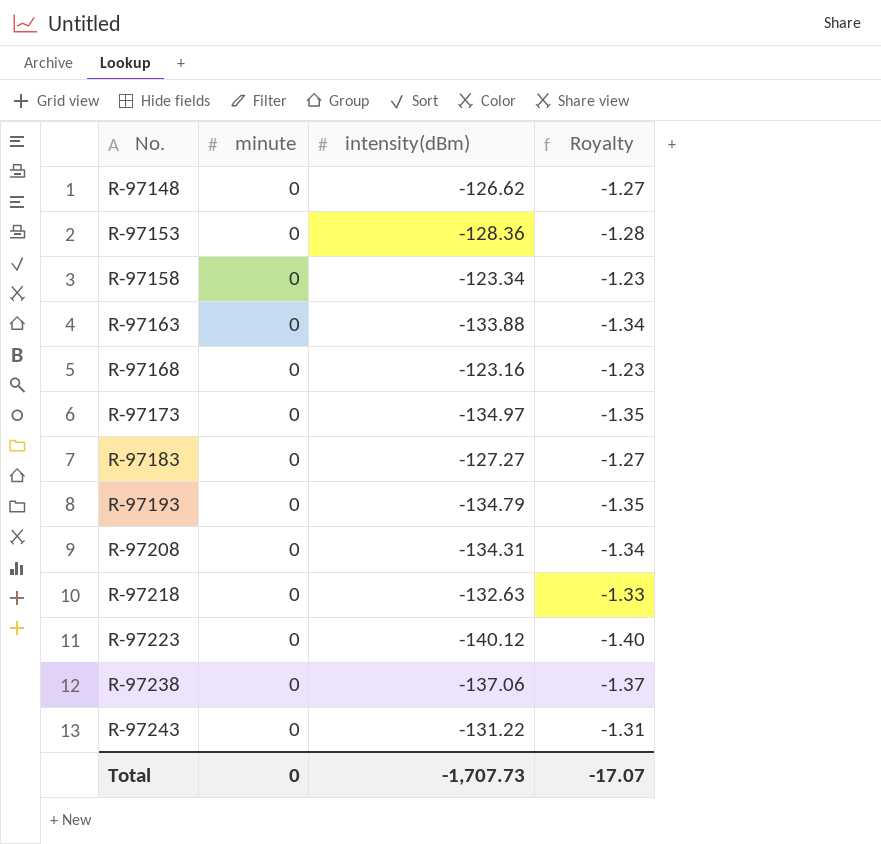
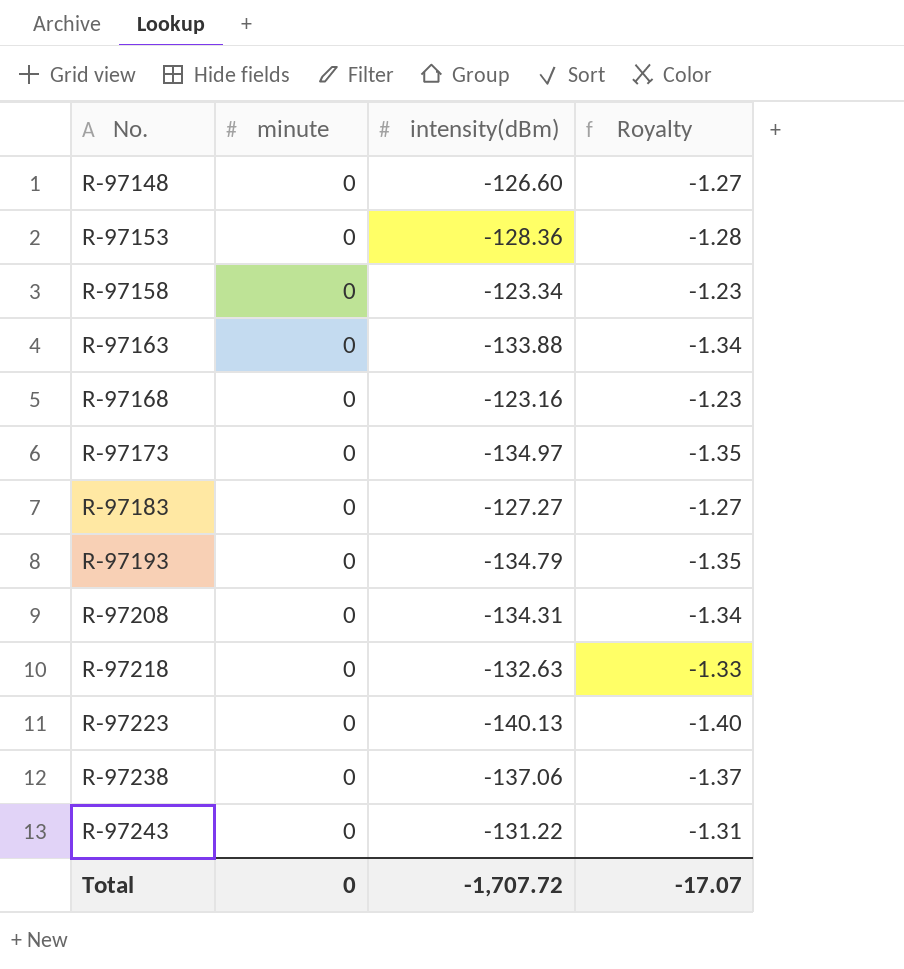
R-97148 | intensity(dBm): -126.62 -> -126.60
R-97223 | intensity(dBm): -140.12 -> -140.13
Total | intensity(dBm): -1,707.73 -> -1,707.72

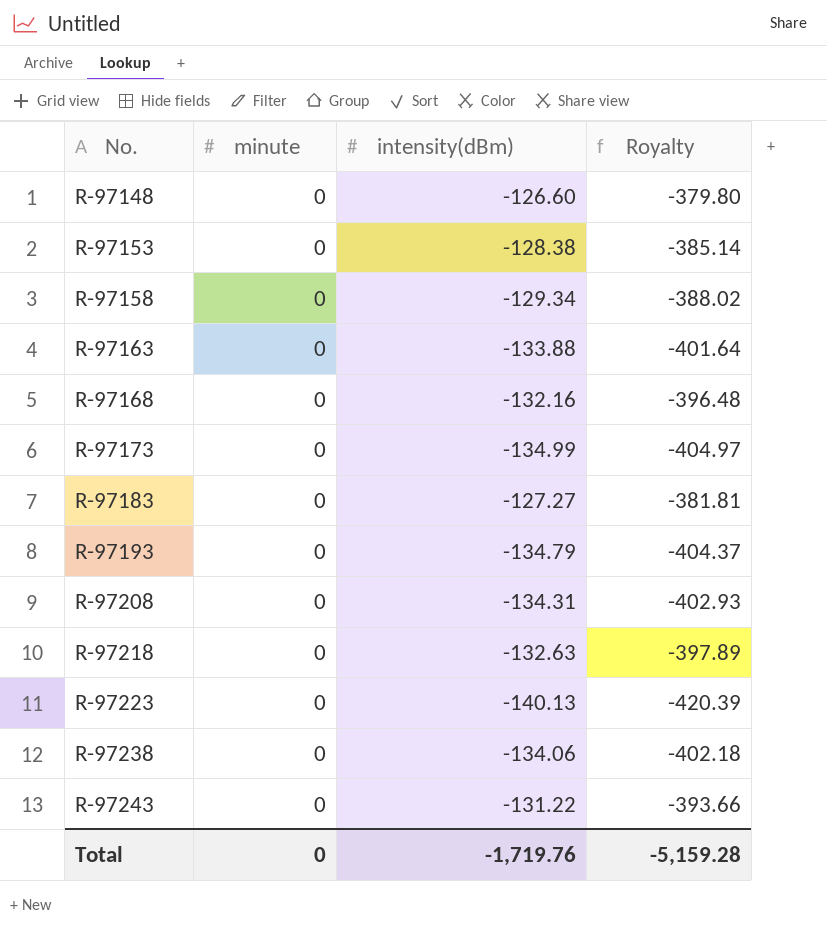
column Royalty | formula: [intensity(dBm)] * 0.01 -> [intensity(dBm)] * 3
R-97153 | intensity(dBm): -128.36 -> -128.38
R-97158 | intensity(dBm): -123.34 -> -129.34
R-97168 | intensity(dBm): -123.16 -> -132.16
R-97173 | intensity(dBm): -134.97 -> -134.99
R-97238 | intensity(dBm): -137.06 -> -134.06
Total | intensity(dBm): -1,707.72 -> -1,719.76
Total | Royalty: -17.07 -> -5,159.28

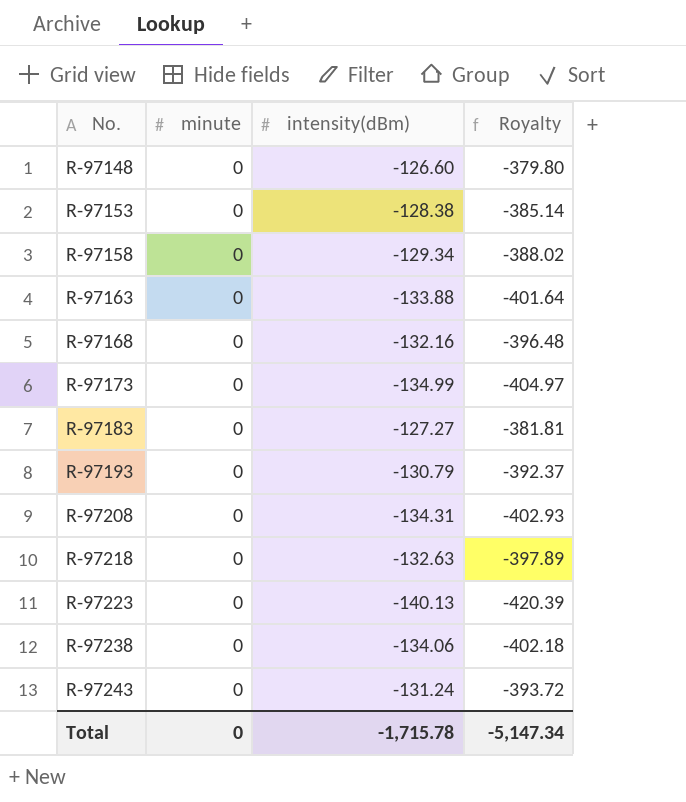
R-97193 | intensity(dBm): -134.79 -> -130.79
R-97193 | Royalty: -404.37 -> -392.37
R-97243 | intensity(dBm): -131.22 -> -131.24
R-97243 | Royalty: -393.66 -> -393.72
Total | intensity(dBm): -1,719.76 -> -1,715.78
Total | Royalty: -5,159.28 -> -5,147.34

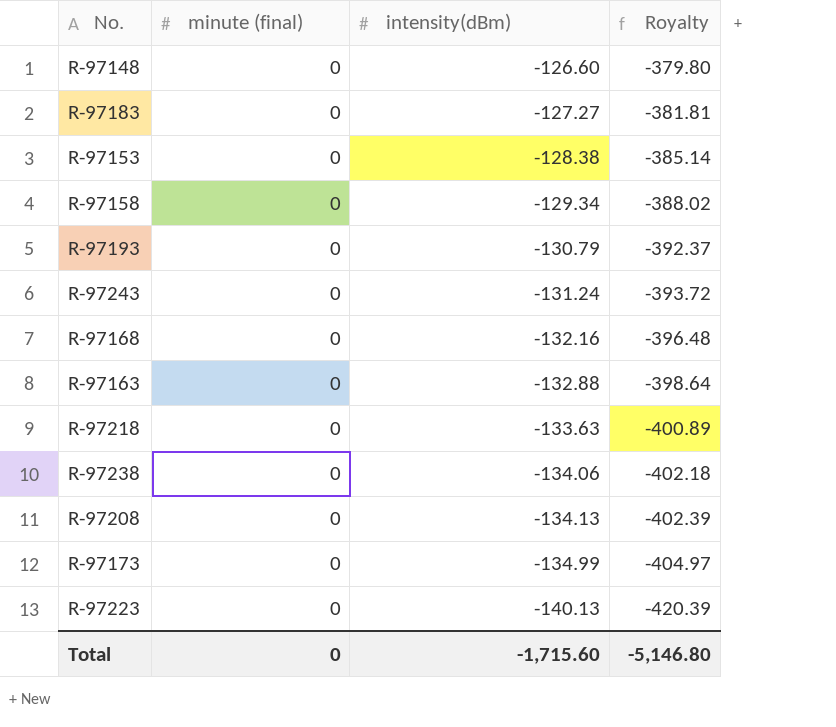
row order: No. ascending -> intensity(dBm) descending
column name: minute -> minute (final)
R-97163 | intensity(dBm): -133.88 -> -132.88
R-97163 | Royalty: -401.64 -> -398.64
R-97218 | intensity(dBm): -132.63 -> -133.63
R-97218 | Royalty: -397.89 -> -400.89
R-97208 | intensity(dBm): -134.31 -> -134.13
R-97208 | Royalty: -402.93 -> -402.39
Total | intensity(dBm): -1,715.78 -> -1,715.60
Total | Royalty: -5,147.34 -> -5,146.80

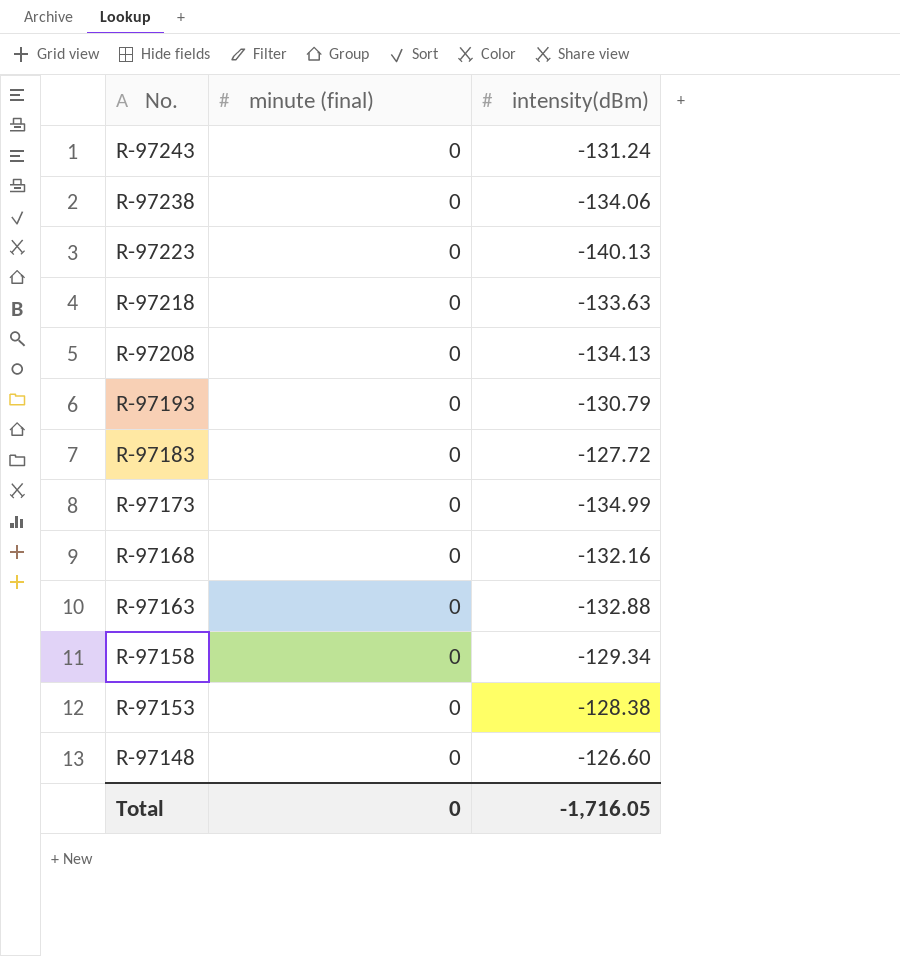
row order: intensity(dBm) descending -> No. descending
column Royalty | formula: [intensity(dBm)] * 3 -> none
R-97183 | intensity(dBm): -127.27 -> -127.72
Total | intensity(dBm): -1,715.60 -> -1,716.05

